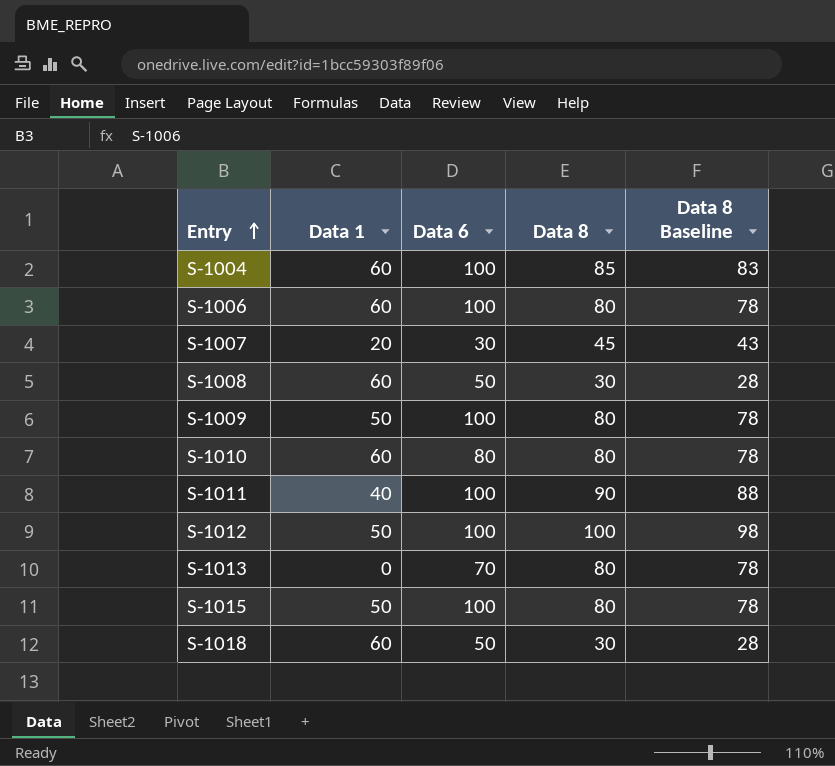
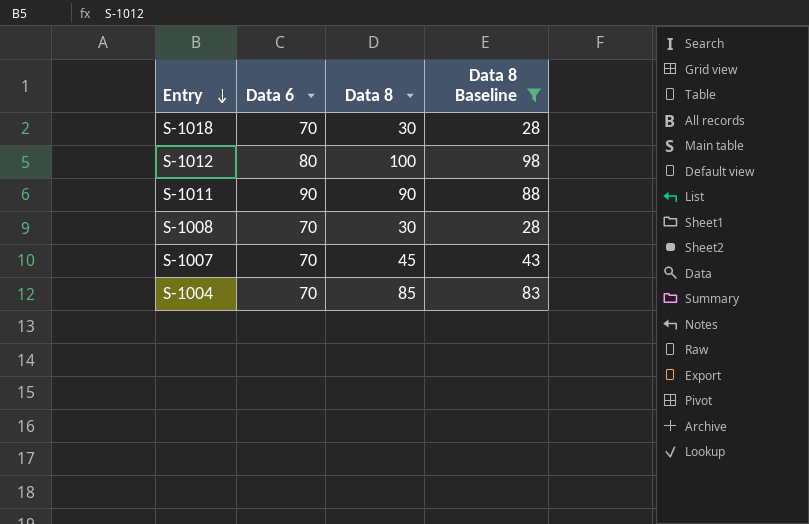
filter: none -> Data 8 Baseline != 78
row order: Entry ascending -> Entry descending
column Data 1 | position: 2 -> none
S-1018 | Data 6: 50 -> 70
S-1012 | Data 6: 100 -> 80
S-1011 | Data 6: 100 -> 90
S-1008 | Data 6: 50 -> 70
S-1007 | Data 6: 30 -> 70
S-1004 | Data 6: 100 -> 70

